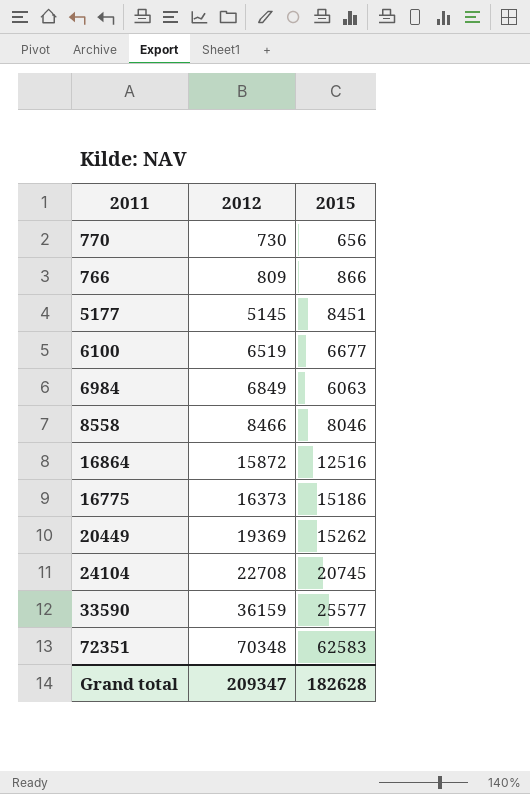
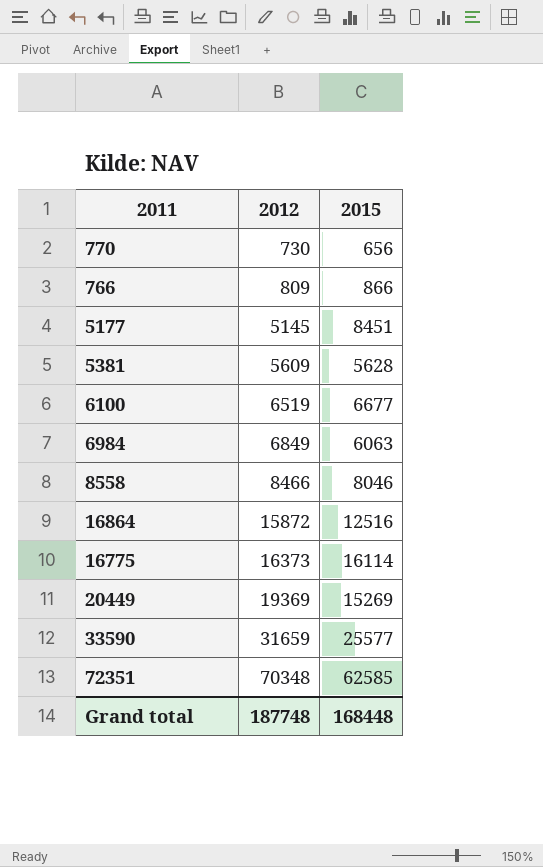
row 24104: 22708 | 20745 -> none
row 5381: none -> 5609 | 5628
16775 | 2015: 15186 -> 16114
20449 | 2015: 15262 -> 15269
33590 | 2012: 36159 -> 31659
72351 | 2015: 62583 -> 62585
Grand total | 2012: 209347 -> 187748
Grand total | 2015: 182628 -> 168448

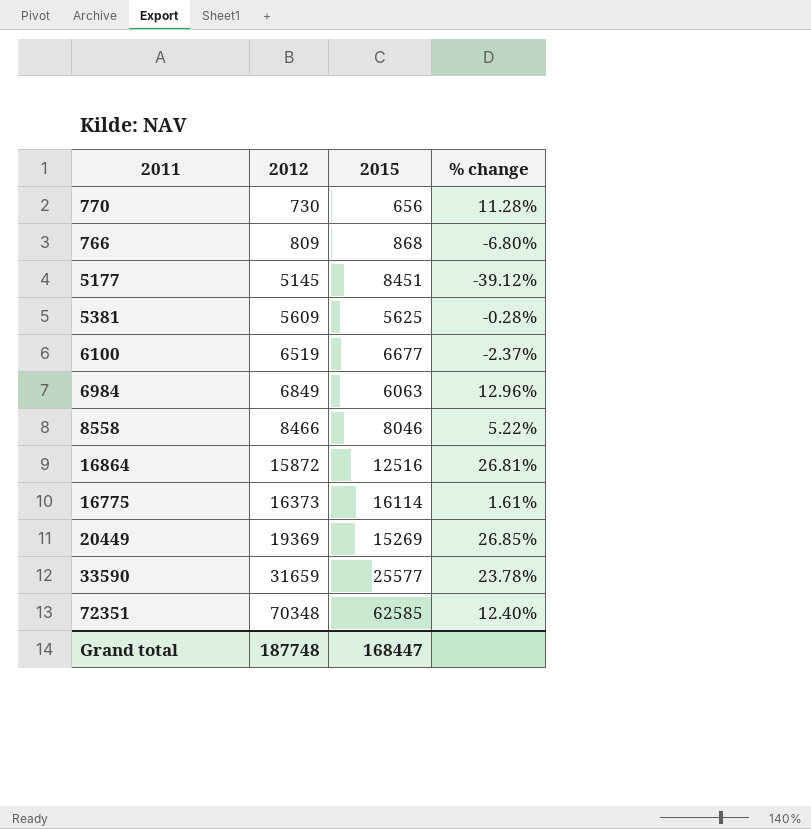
column % change | formula: none -> ([2012] - [2015]) / [2015]
766 | 2015: 866 -> 868
5381 | 2015: 5628 -> 5625
Grand total | 2015: 168448 -> 168447

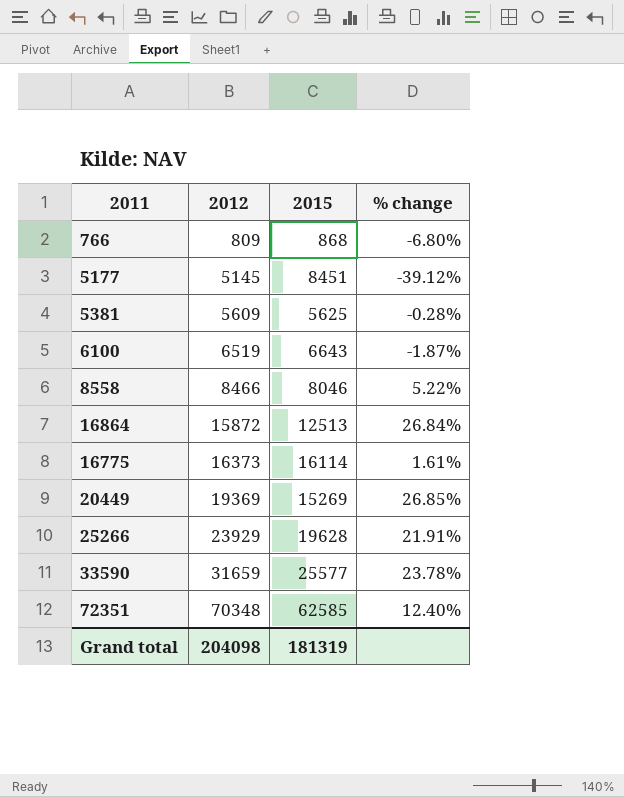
row 770: 730 | 656 | 11.28% -> none
row 6984: 6849 | 6063 | 12.96% -> none
6100 | 2015: 6677 -> 6643
6100 | % change: -2.37% -> -1.87%
16864 | 2015: 12516 -> 12513
16864 | % change: 26.81% -> 26.84%
row 25266: none -> 23929 | 19628 | 21.91%
Grand total | 2012: 187748 -> 204098
Grand total | 2015: 168447 -> 181319

